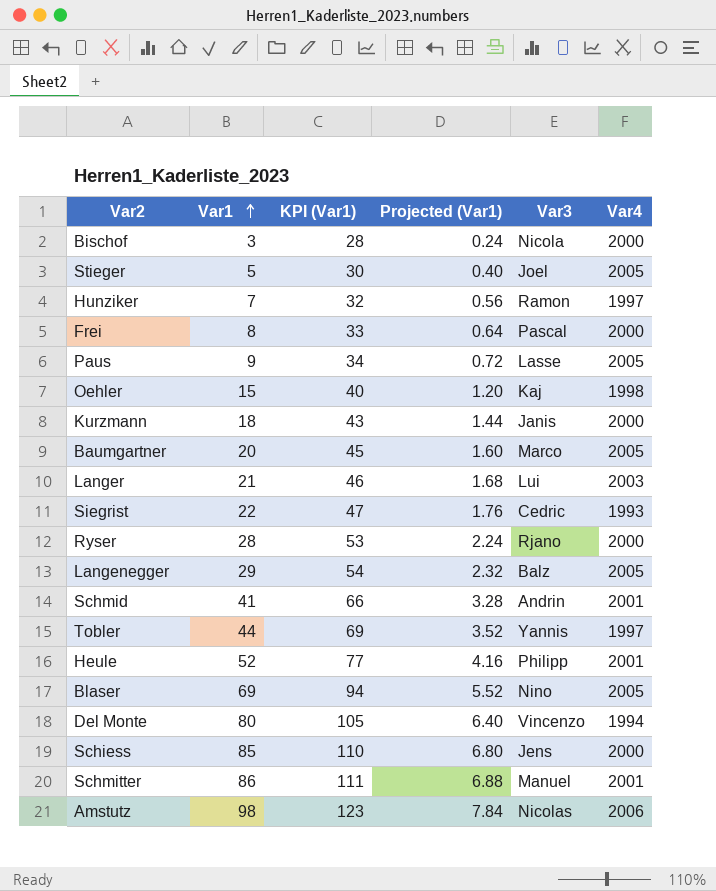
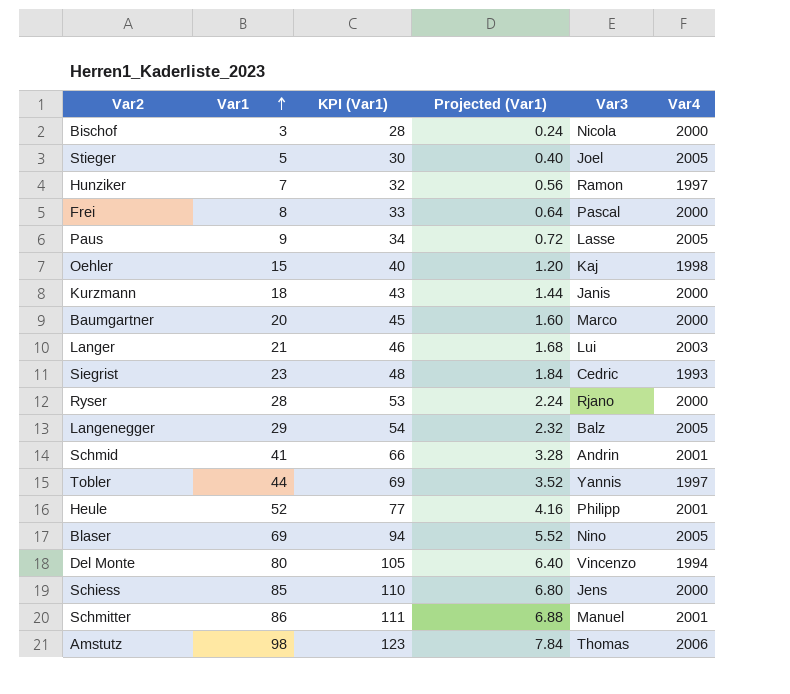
Baumgartner | Var4: 2005 -> 2000
Siegrist | Var1: 22 -> 23
Siegrist | KPI (Var1): 47 -> 48
Siegrist | Projected (Var1): 1.76 -> 1.84
Amstutz | Var3: Nicolas -> Thomas

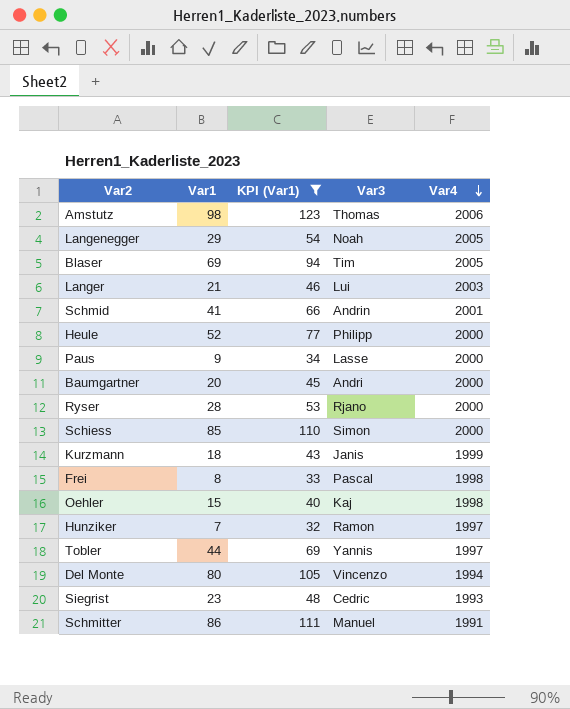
filter: none -> KPI (Var1) >= 32
row order: Var1 ascending -> Var4 descending
column Projected (Var1) | formula: [Var1] * 0.08 -> none
Langenegger | Var3: Balz -> Noah
Blaser | Var3: Nino -> Tim
Heule | Var4: 2001 -> 2000
Paus | Var4: 2005 -> 2000
Baumgartner | Var3: Marco -> Andri
Schiess | Var3: Jens -> Simon
Kurzmann | Var4: 2000 -> 1999
Frei | Var4: 2000 -> 1998
Schmitter | Var4: 2001 -> 1991

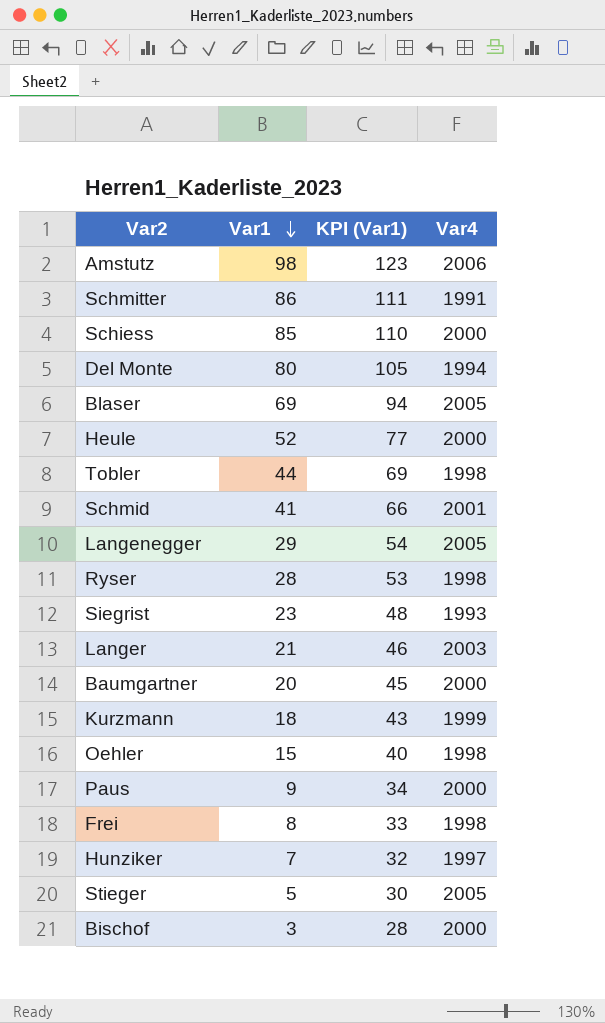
filter: KPI (Var1) >= 32 -> none
row order: Var4 descending -> Var1 descending
column Var3 | position: 4 -> none
Tobler | Var4: 1997 -> 1998
Ryser | Var4: 2000 -> 1998

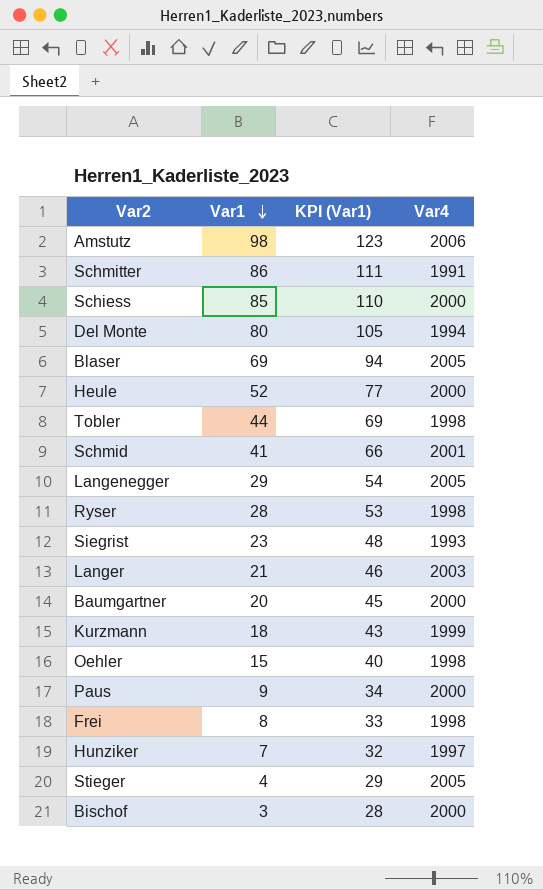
Stieger | Var1: 5 -> 4
Stieger | KPI (Var1): 30 -> 29

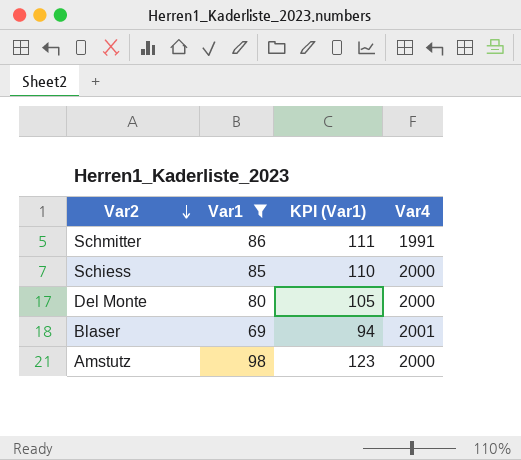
filter: none -> Var1 >= 69
row order: Var1 descending -> Var2 descending
Del Monte | Var4: 1994 -> 2000
Blaser | Var4: 2005 -> 2001
Amstutz | Var4: 2006 -> 2000

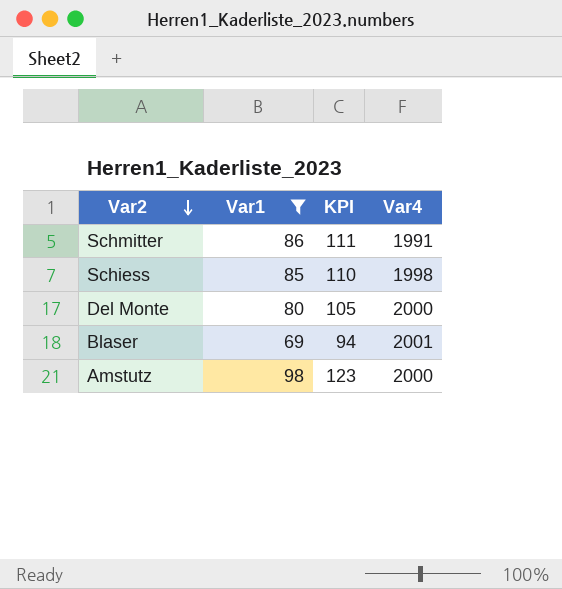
column name: KPI (Var1) -> KPI
Schiess | Var4: 2000 -> 1998

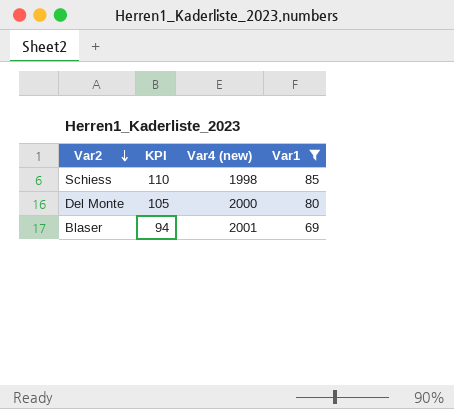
column name: Var4 -> Var4 (new)
column Var1 | position: 2 -> 4
row Schmitter: 86 | 111 | 1991 -> none
row Amstutz: 98 | 123 | 2000 -> none

